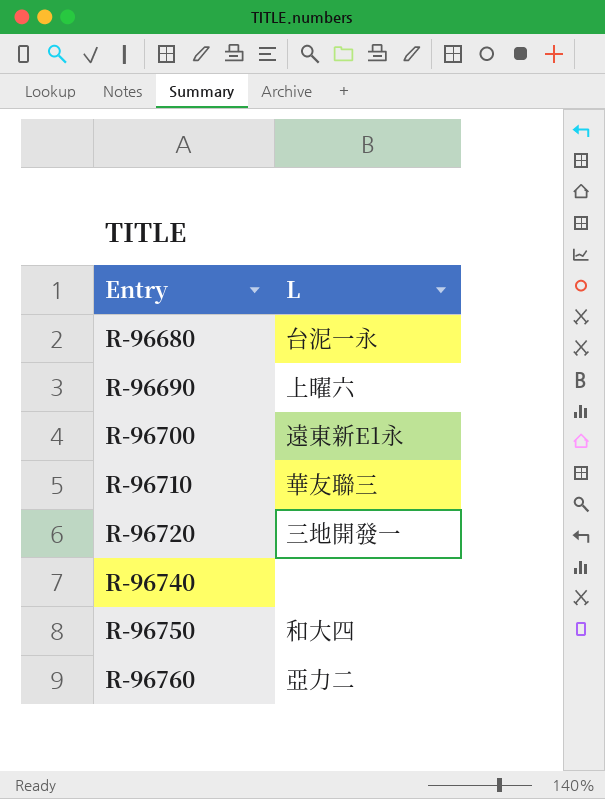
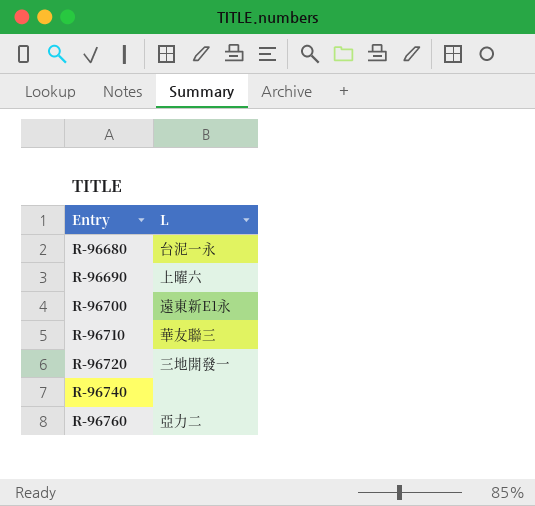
row R-96750: 和大四 -> none

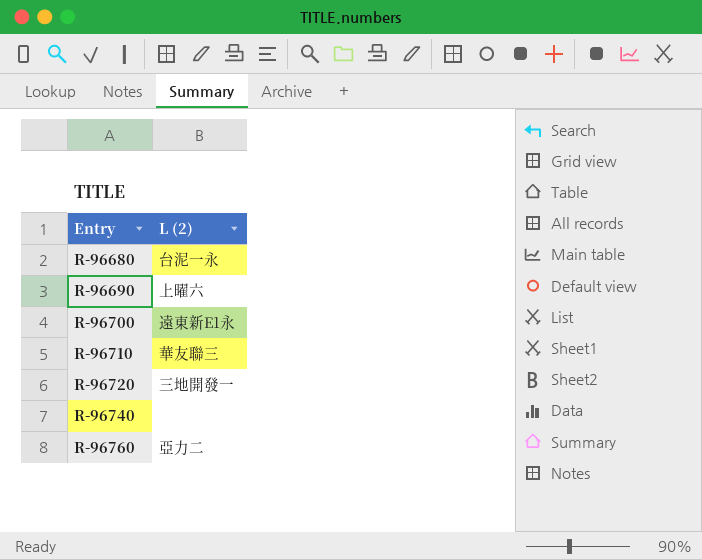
column name: L -> L (2)

